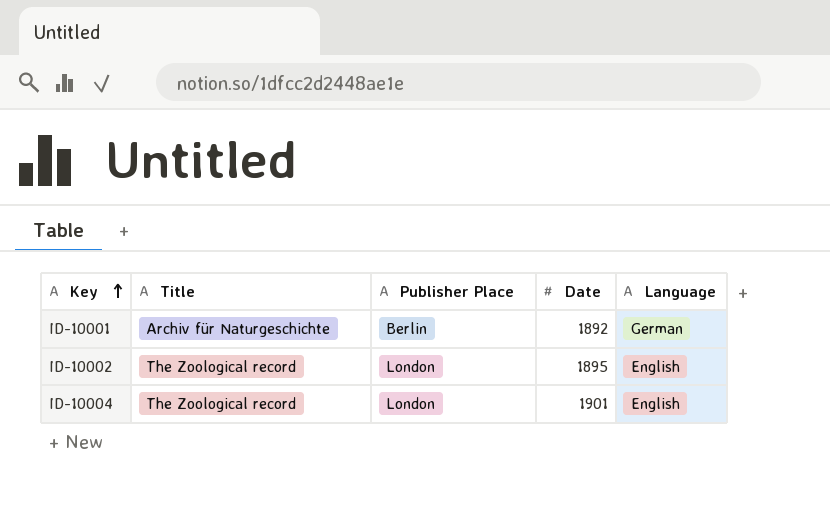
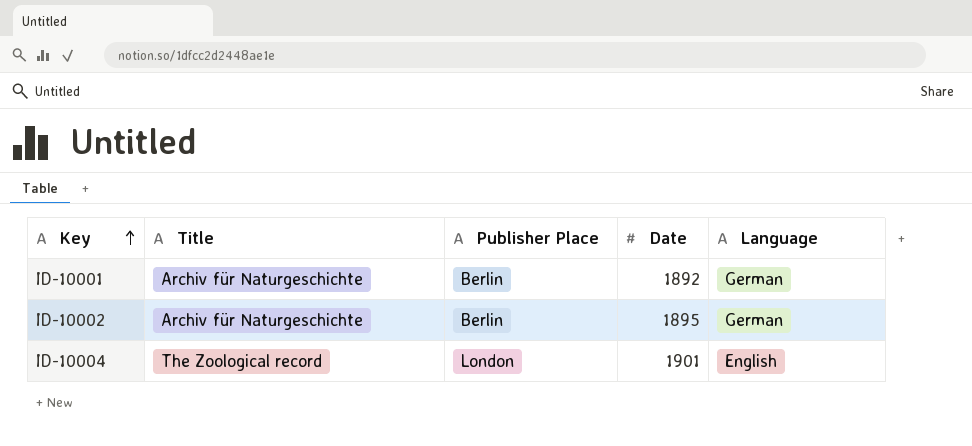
ID-10002 | Title: The Zoological record -> Archiv für Naturgeschichte
ID-10002 | Publisher Place: London -> Berlin
ID-10002 | Language: English -> German

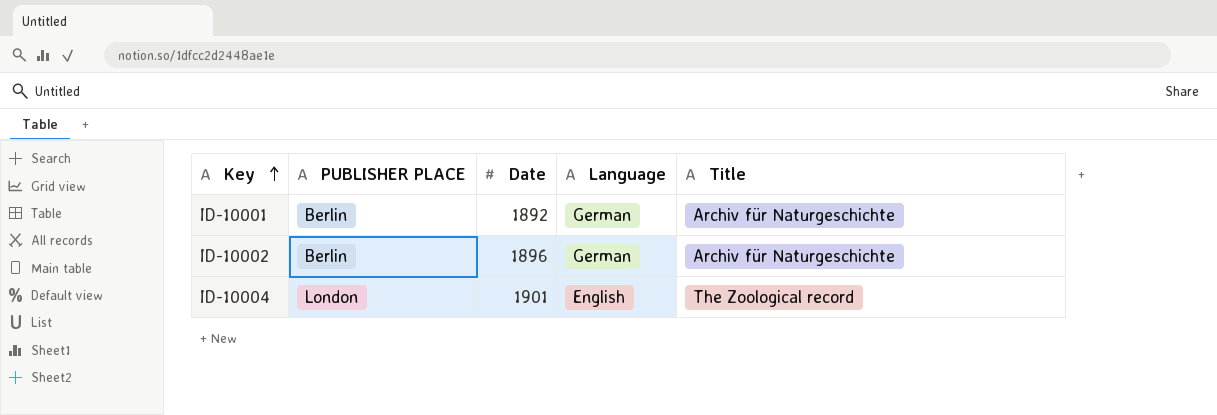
column name: Publisher Place -> PUBLISHER PLACE
column Title | position: 2 -> 5
ID-10002 | Date: 1895 -> 1896

